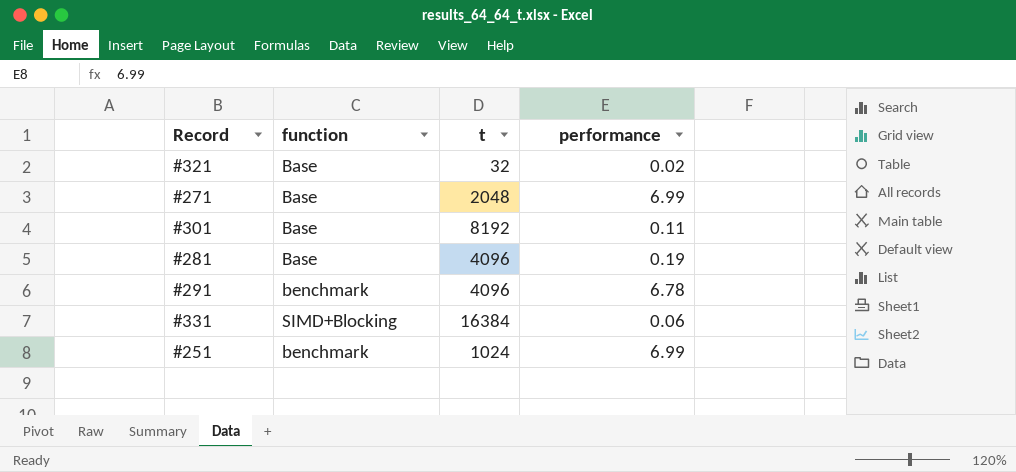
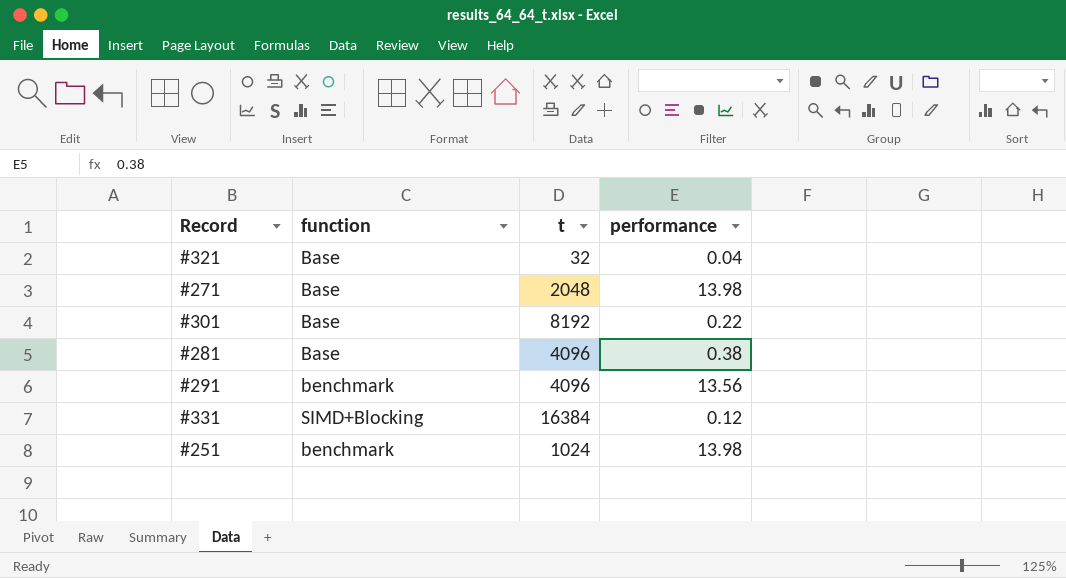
#321 | performance: 0.02 -> 0.04
#271 | performance: 6.99 -> 13.98
#301 | performance: 0.11 -> 0.22
#281 | performance: 0.19 -> 0.38
#291 | performance: 6.78 -> 13.56
#331 | performance: 0.06 -> 0.12
#251 | performance: 6.99 -> 13.98

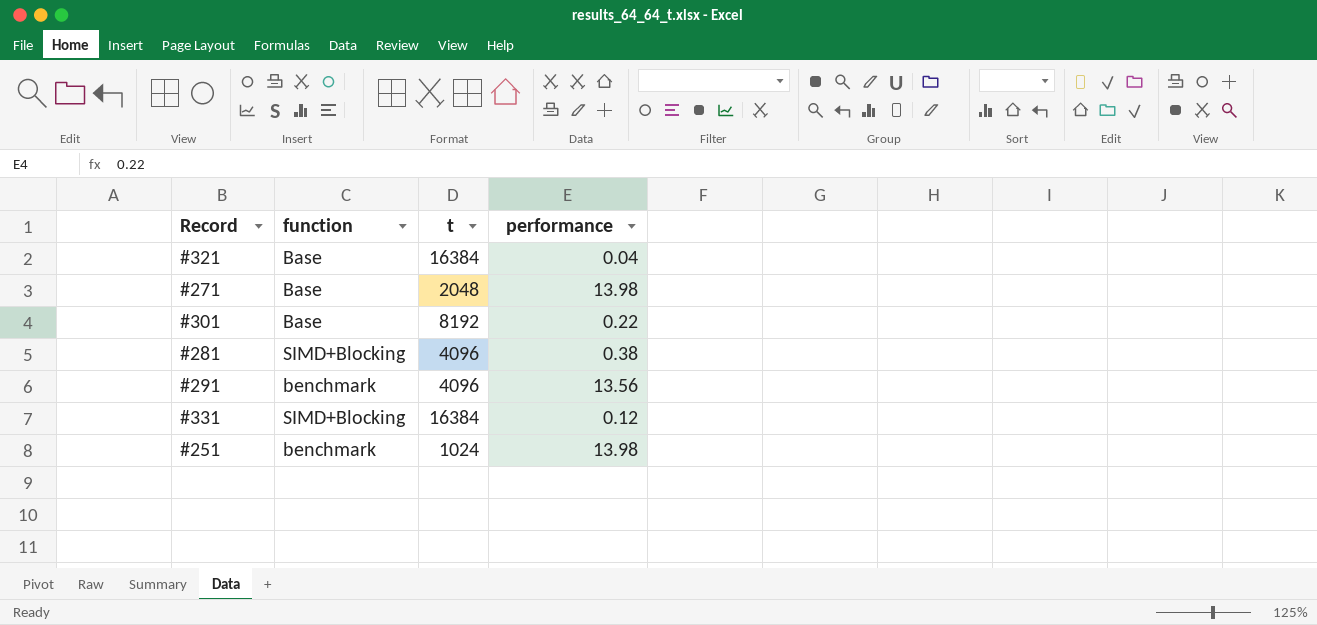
#321 | t: 32 -> 16384
#281 | function: Base -> SIMD+Blocking

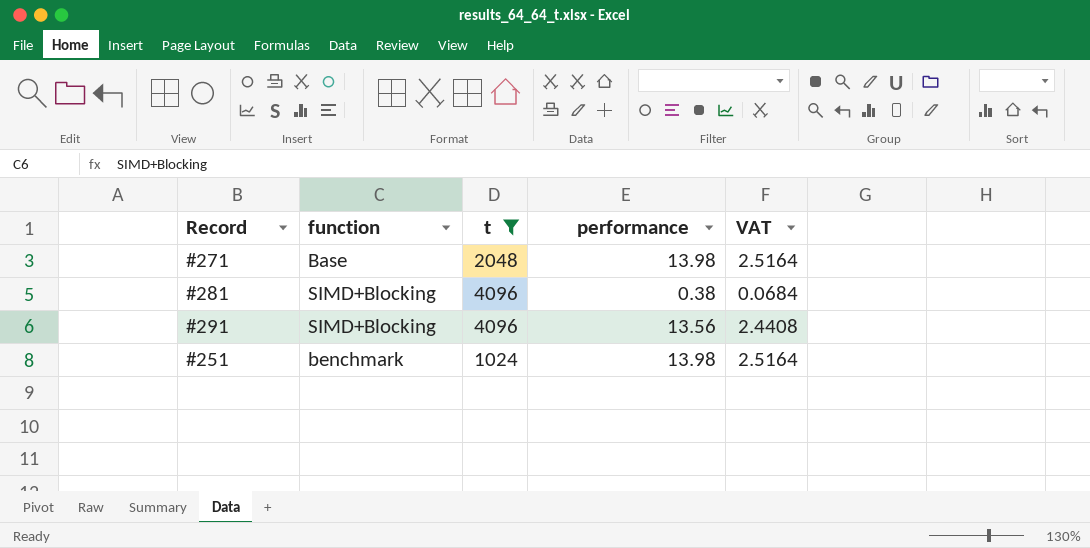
filter: none -> t <= 4096
column VAT | formula: none -> [performance] * 0.18
#291 | function: benchmark -> SIMD+Blocking

